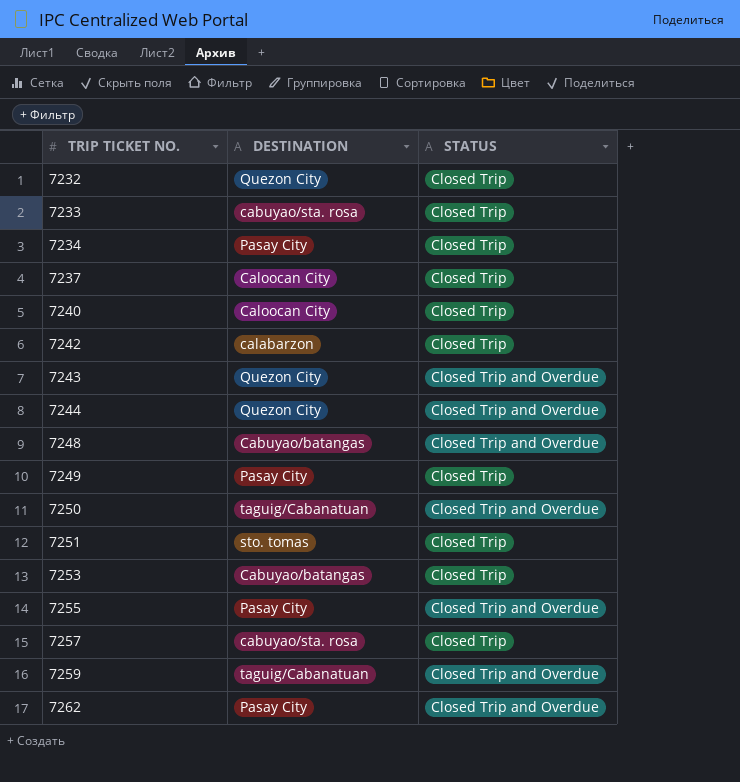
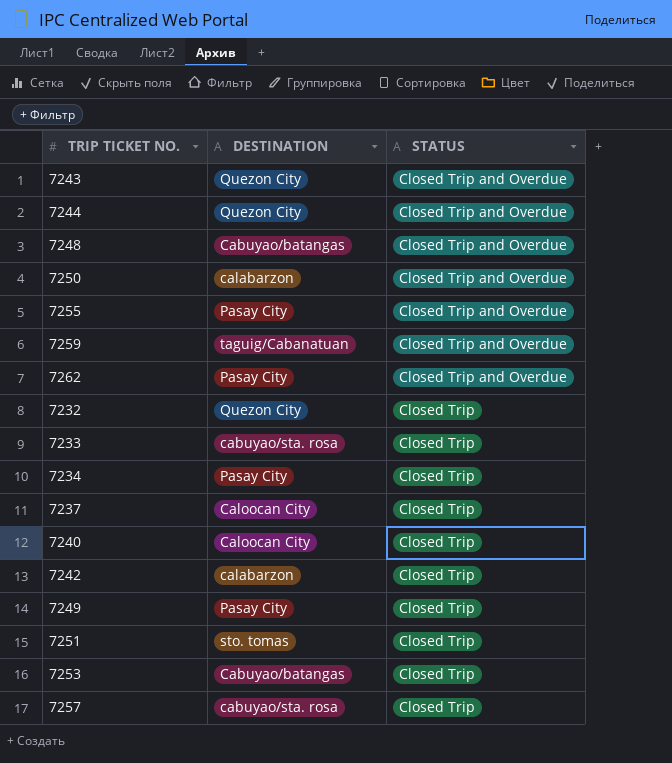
row order: TRIP TICKET NO. ascending -> STATUS descending
7250 | DESTINATION: taguig/Cabanatuan -> calabarzon

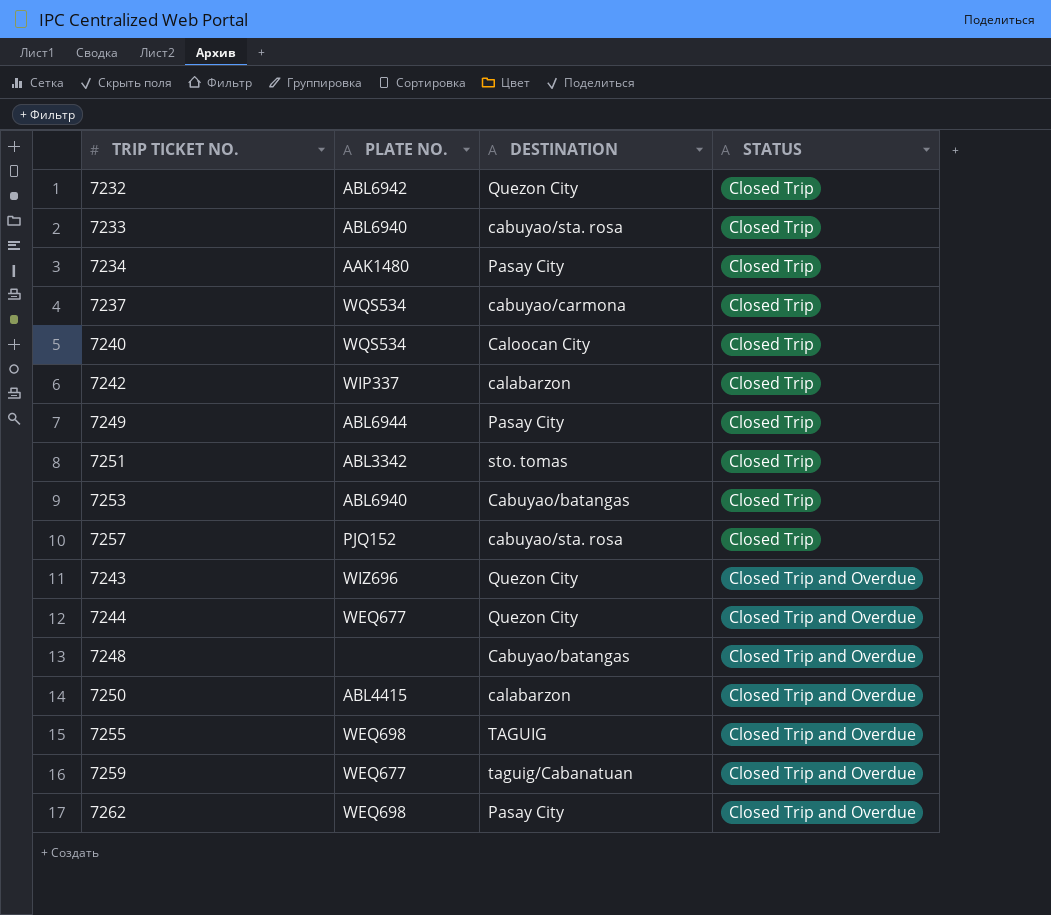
row order: STATUS descending -> STATUS ascending
column PLATE NO. | position: none -> 2
7237 | DESTINATION: Caloocan City -> cabuyao/carmona
7255 | DESTINATION: Pasay City -> TAGUIG

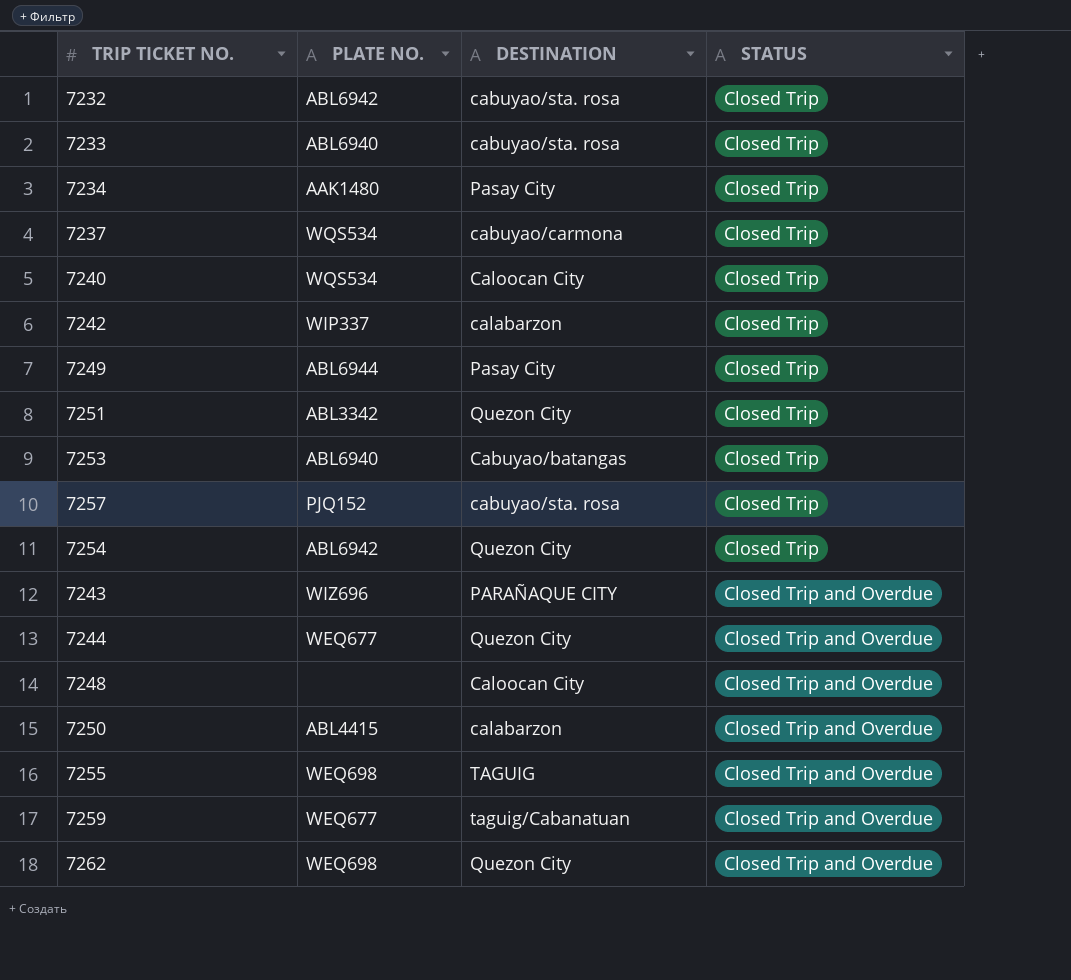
7232 | DESTINATION: Quezon City -> cabuyao/sta. rosa
7251 | DESTINATION: sto. tomas -> Quezon City
row 7254: none -> ABL6942 | Quezon City | Closed Trip
7243 | DESTINATION: Quezon City -> PARAÑAQUE CITY
7248 | DESTINATION: Cabuyao/batangas -> Caloocan City
7262 | DESTINATION: Pasay City -> Quezon City

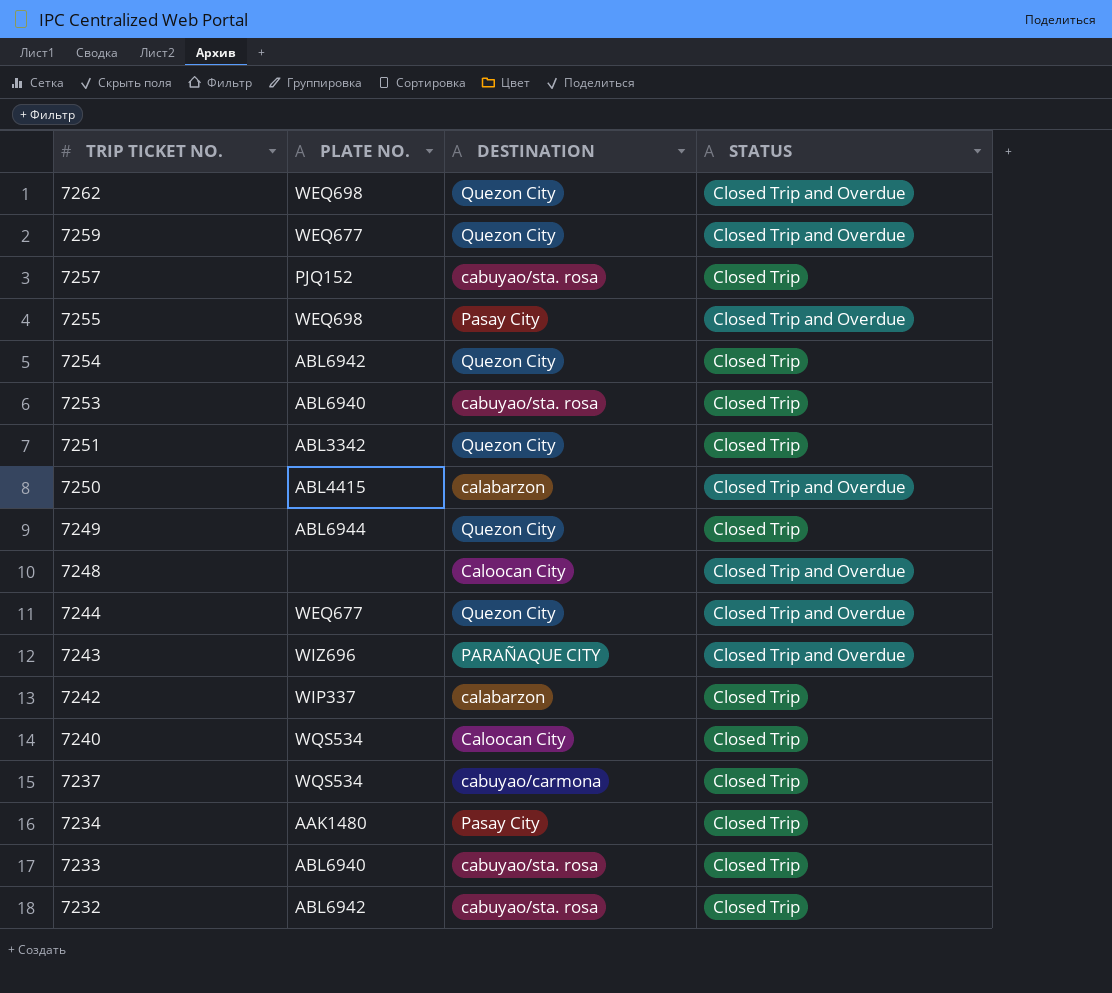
row order: STATUS ascending -> TRIP TICKET NO. descending
7259 | DESTINATION: taguig/Cabanatuan -> Quezon City
7255 | DESTINATION: TAGUIG -> Pasay City
7253 | DESTINATION: Cabuyao/batangas -> cabuyao/sta. rosa
7249 | DESTINATION: Pasay City -> Quezon City

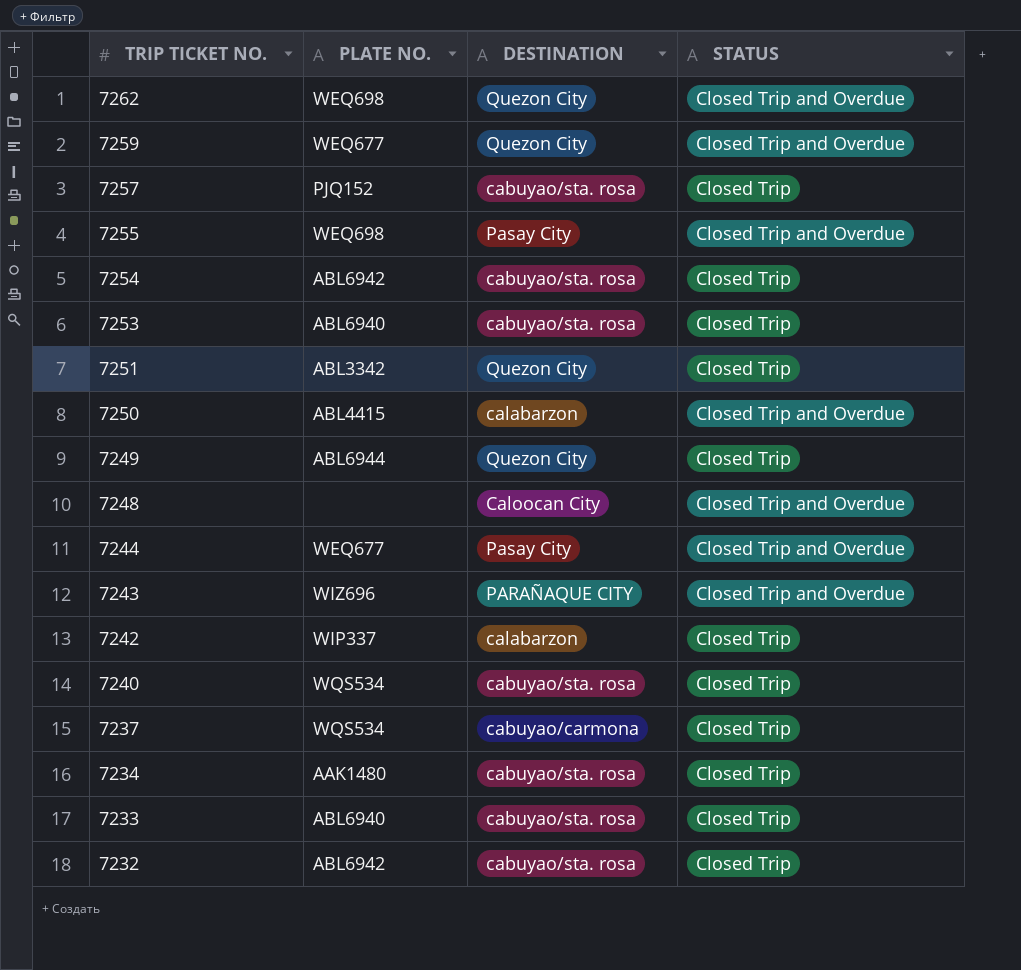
7254 | DESTINATION: Quezon City -> cabuyao/sta. rosa
7244 | DESTINATION: Quezon City -> Pasay City
7240 | DESTINATION: Caloocan City -> cabuyao/sta. rosa
7234 | DESTINATION: Pasay City -> cabuyao/sta. rosa

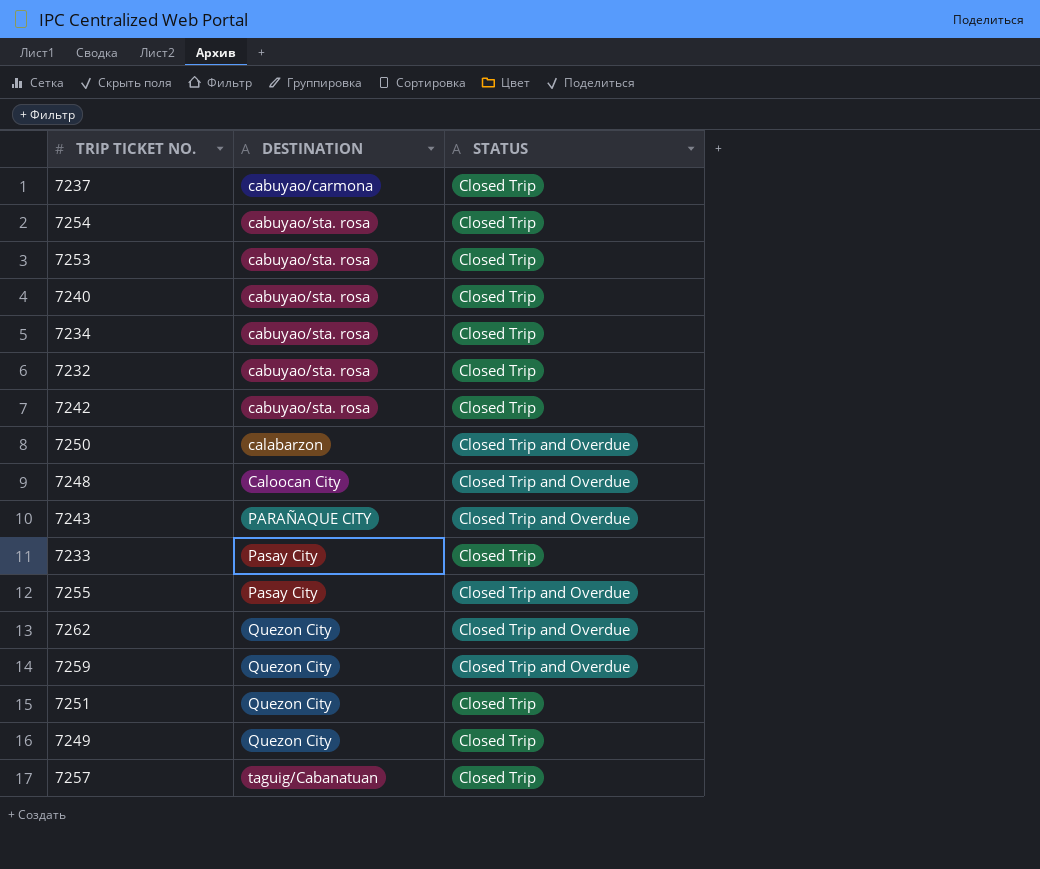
row order: TRIP TICKET NO. descending -> DESTINATION ascending
column PLATE NO. | position: 2 -> none
row 7244: WEQ677 | Pasay City | Closed Trip and Overdue -> none
7242 | DESTINATION: calabarzon -> cabuyao/sta. rosa
7233 | DESTINATION: cabuyao/sta. rosa -> Pasay City
7257 | DESTINATION: cabuyao/sta. rosa -> taguig/Cabanatuan

